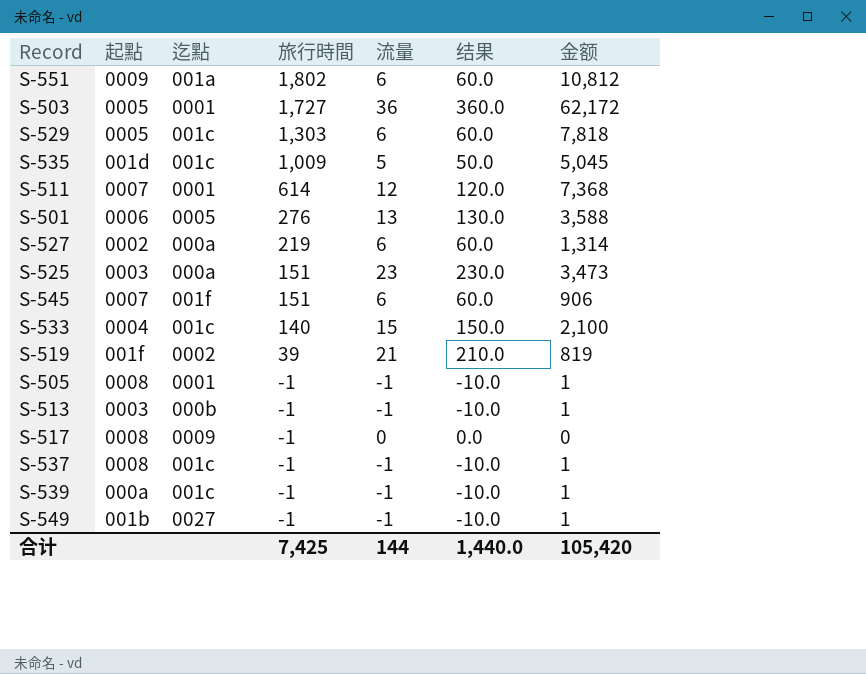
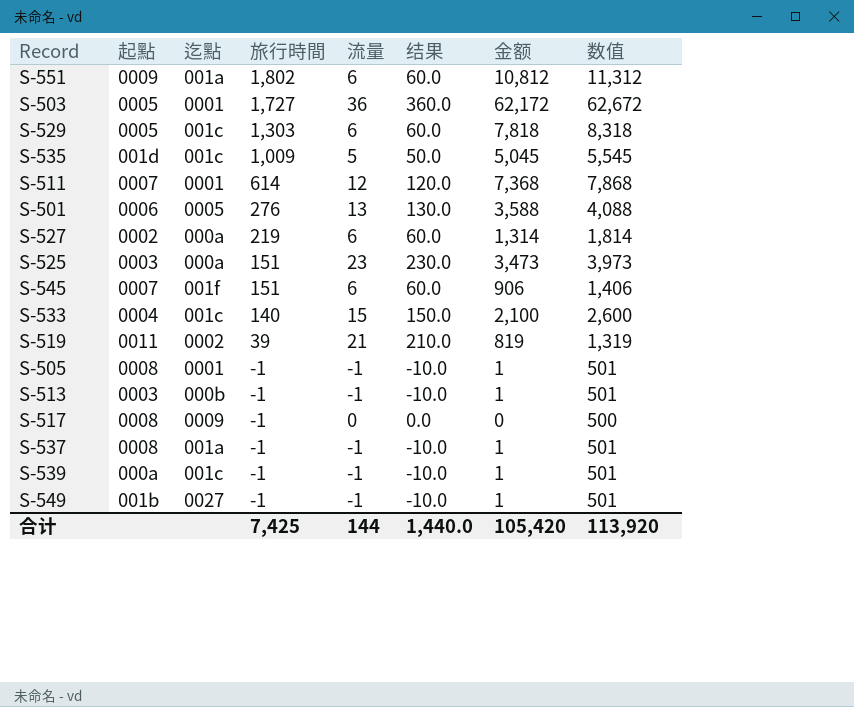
column 数值 | formula: none -> [金额] + 500
S-519 | 起點: 001f -> 0011
S-537 | 迄點: 001c -> 001a

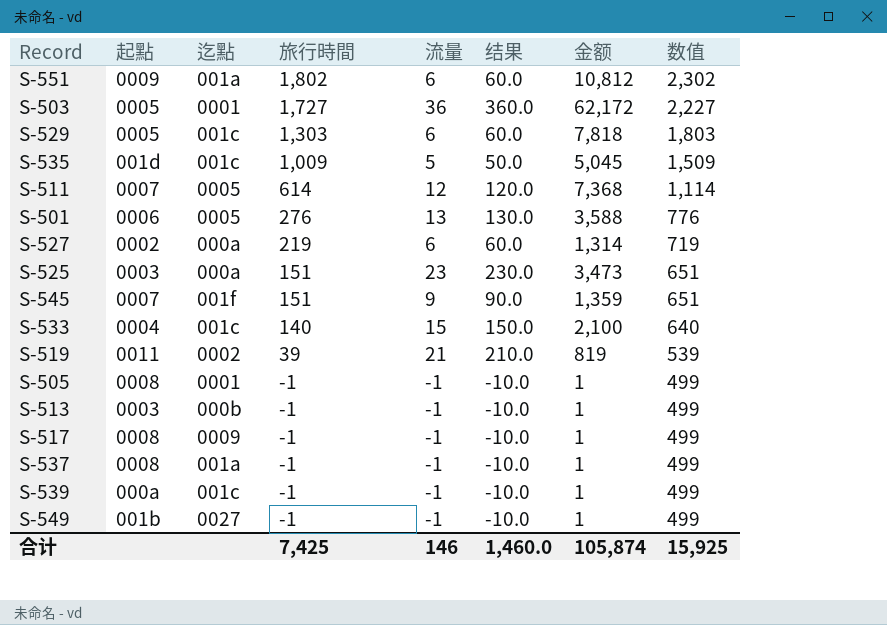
column 数值 | formula: [金额] + 500 -> [旅行時間] + 500
S-511 | 迄點: 0001 -> 0005
S-545 | 流量: 6 -> 9
S-545 | 结果: 60.0 -> 90.0
S-545 | 金额: 906 -> 1,359
S-517 | 流量: 0 -> -1
S-517 | 结果: 0.0 -> -10.0
S-517 | 金额: 0 -> 1
合计 | 流量: 144 -> 146
合计 | 结果: 1,440.0 -> 1,460.0
合计 | 金额: 105,420 -> 105,874
合计 | 数值: 113,920 -> 15,925

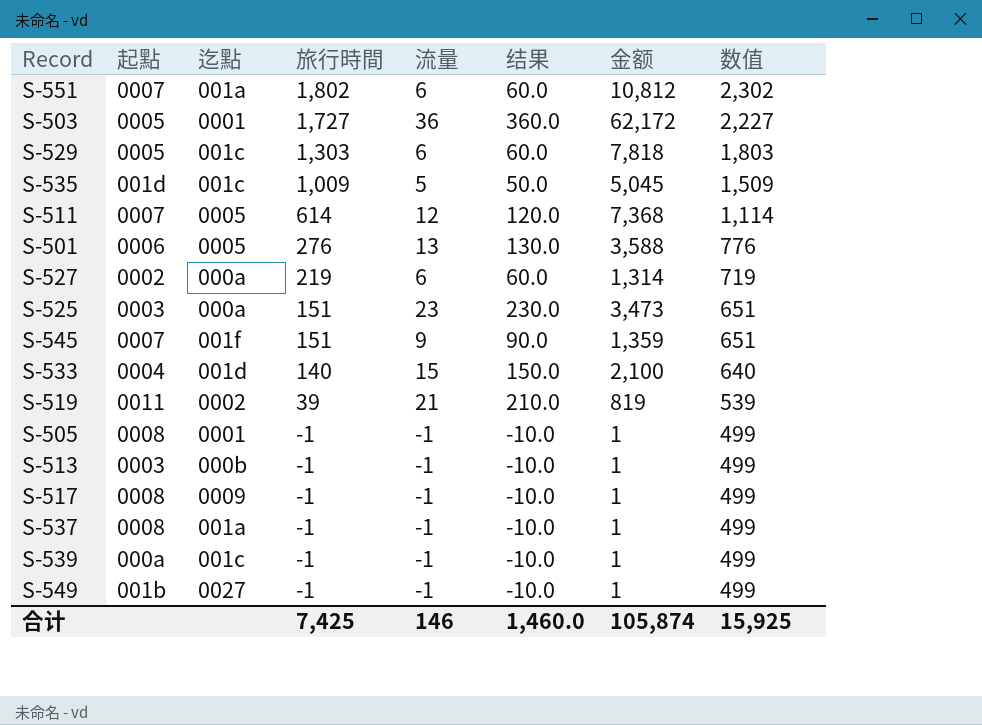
S-551 | 起點: 0009 -> 0007
S-533 | 迄點: 001c -> 001d

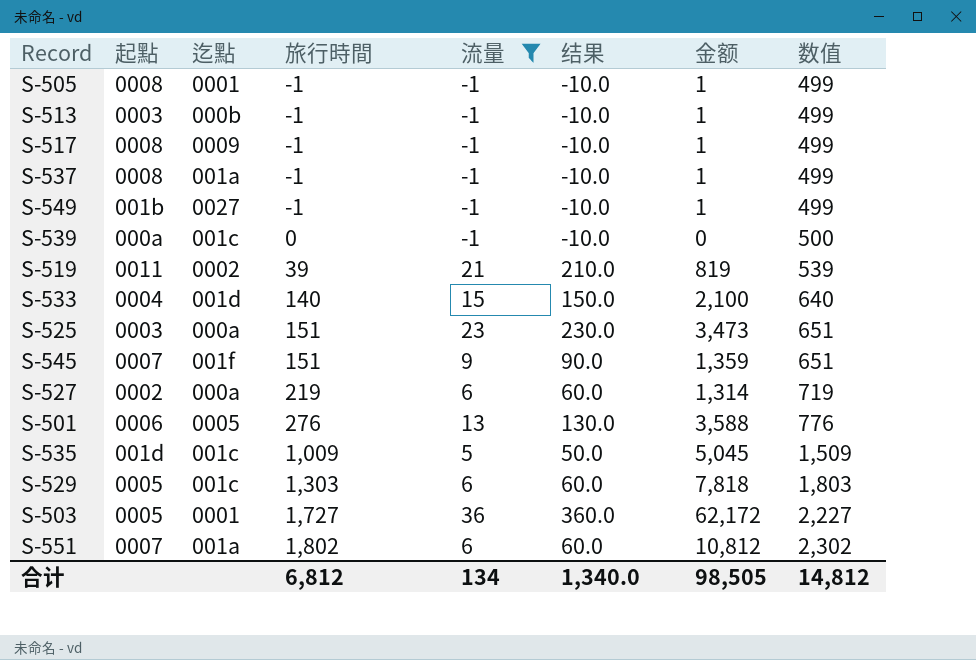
filter: none -> 流量 != 12
row order: 旅行時間 descending -> 旅行時間 ascending
S-539 | 旅行時間: -1 -> 0
S-539 | 金额: 1 -> 0
S-539 | 数值: 499 -> 500
合计 | 旅行時間: 7,425 -> 6,812
合计 | 流量: 146 -> 134
合计 | 结果: 1,460.0 -> 1,340.0
合计 | 金额: 105,874 -> 98,505
合计 | 数值: 15,925 -> 14,812

